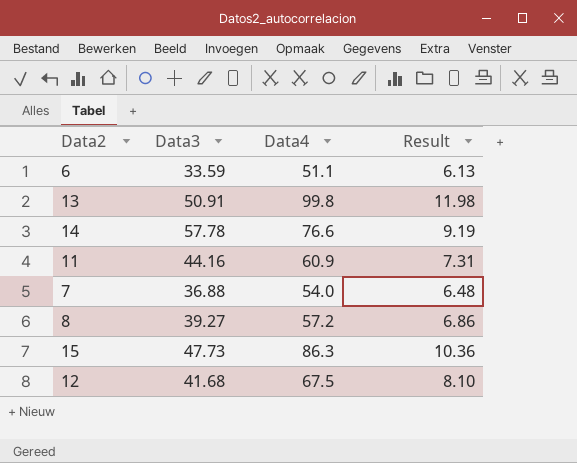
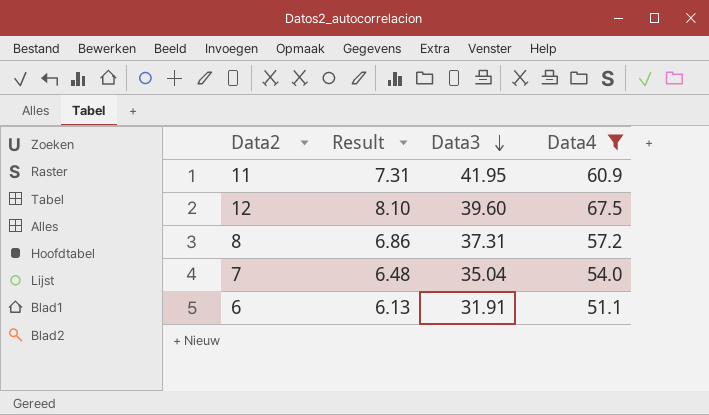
filter: none -> Data4 <= 67.5
row order: none -> Data3 descending
column Result | position: 4 -> 2
11 | Data3: 44.16 -> 41.95
12 | Data3: 41.68 -> 39.60
8 | Data3: 39.27 -> 37.31
7 | Data3: 36.88 -> 35.04
6 | Data3: 33.59 -> 31.91

